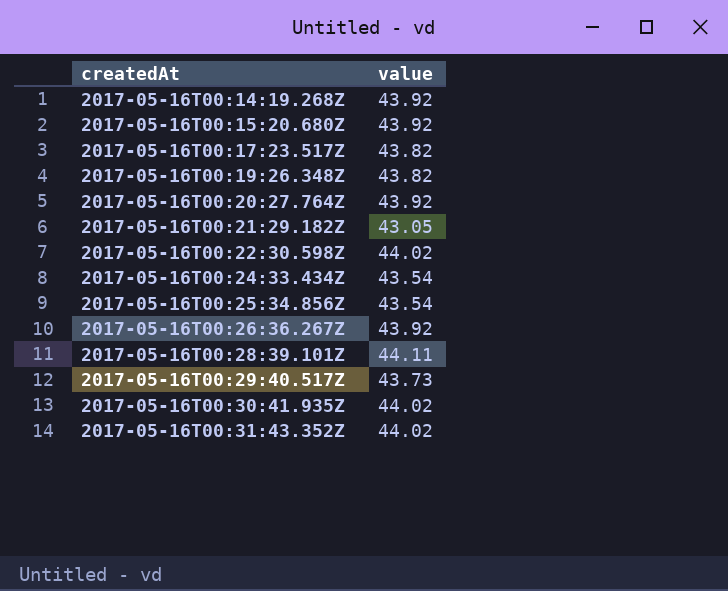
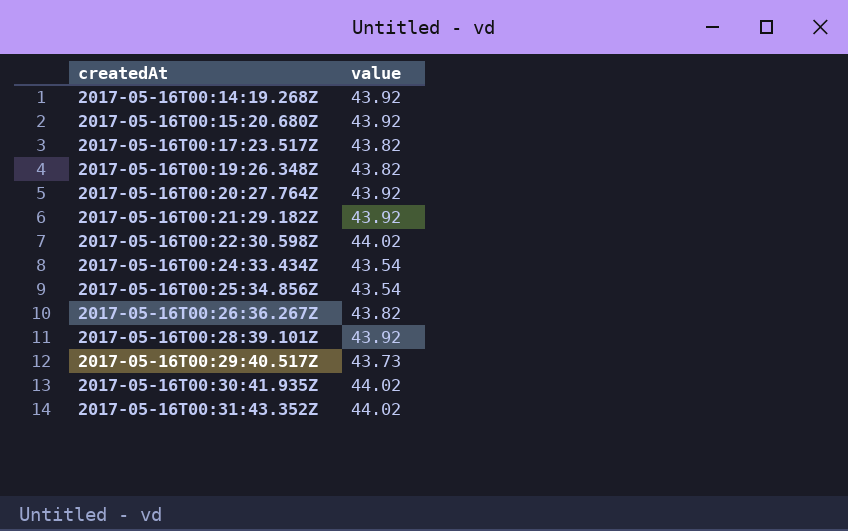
2017-05-16T00:21:29.182Z | value: 43.05 -> 43.92
2017-05-16T00:26:36.267Z | value: 43.92 -> 43.82
2017-05-16T00:28:39.101Z | value: 44.11 -> 43.92

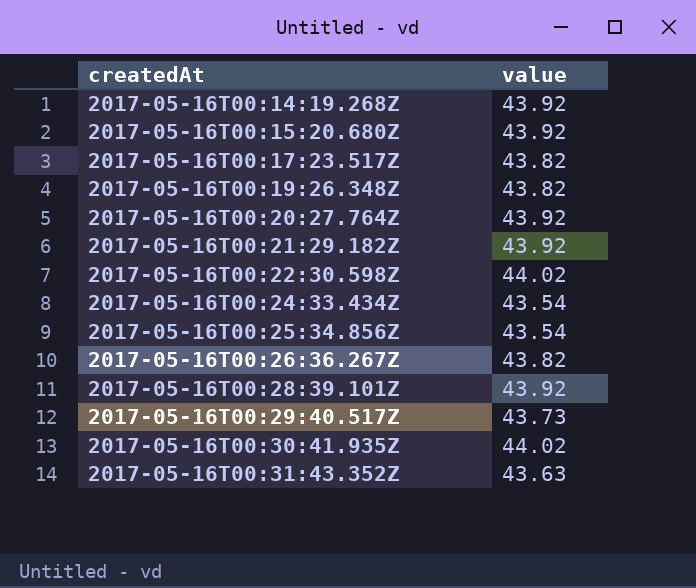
2017-05-16T00:31:43.352Z | value: 44.02 -> 43.63

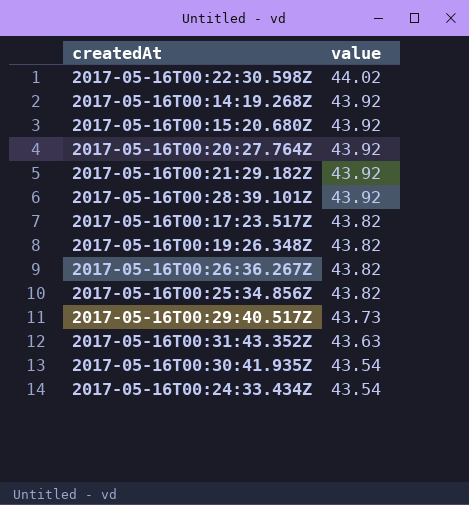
row order: createdAt ascending -> value descending
2017-05-16T00:25:34.856Z | value: 43.54 -> 43.82
2017-05-16T00:30:41.935Z | value: 44.02 -> 43.54

